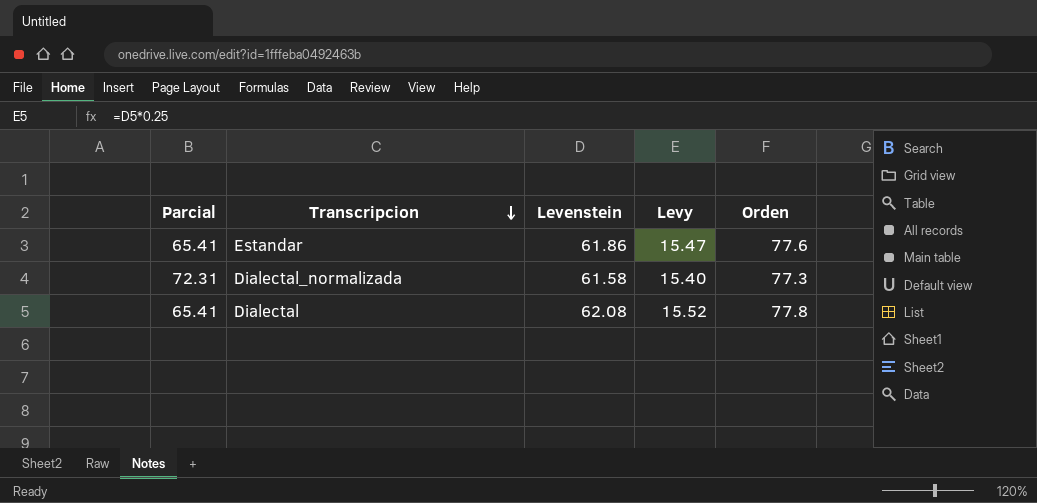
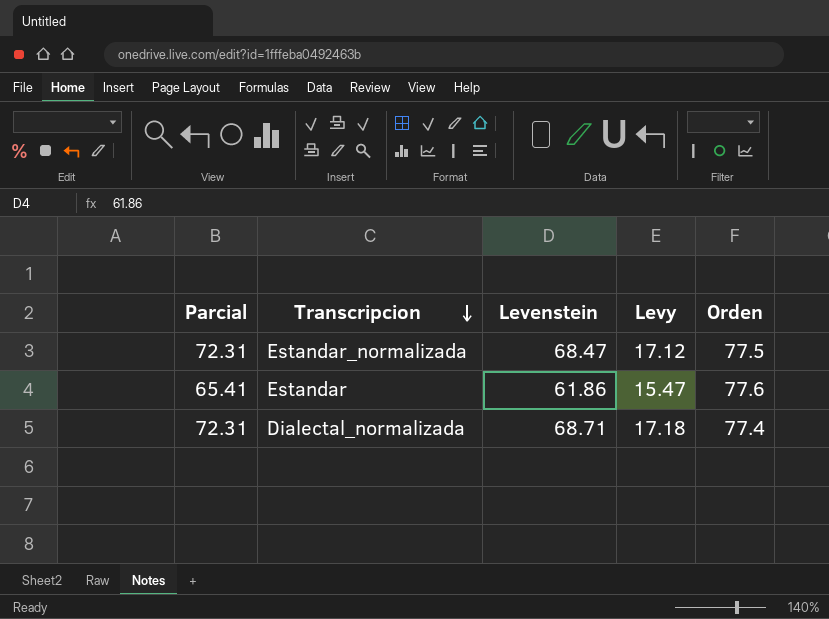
row Dialectal: 65.41 | 62.08 | 15.52 | 77.8 -> none
row Estandar_normalizada: none -> 72.31 | 68.47 | 17.12 | 77.5
Dialectal_normalizada | Levenstein: 61.58 -> 68.71
Dialectal_normalizada | Levy: 15.40 -> 17.18
Dialectal_normalizada | Orden: 77.3 -> 77.4

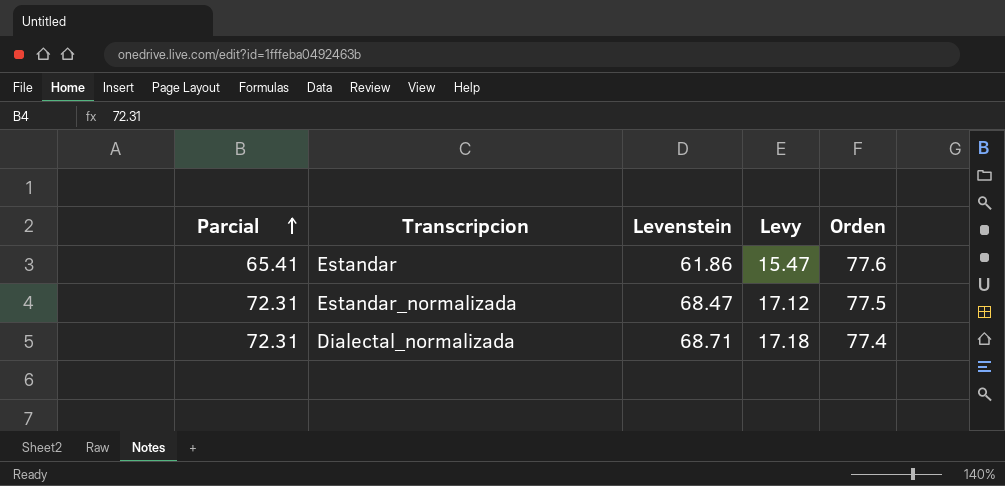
row order: Transcripcion descending -> Parcial ascending

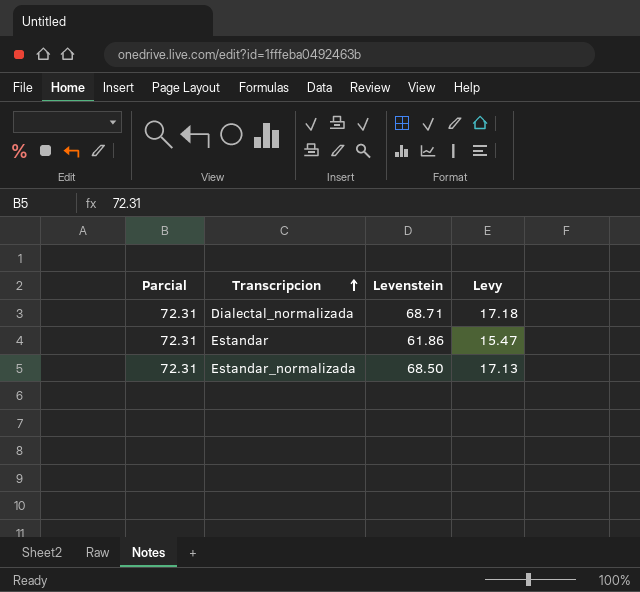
row order: Parcial ascending -> Transcripcion ascending
column Orden | position: 5 -> none
Estandar | Parcial: 65.41 -> 72.31
Estandar_normalizada | Levenstein: 68.47 -> 68.50
Estandar_normalizada | Levy: 17.12 -> 17.13

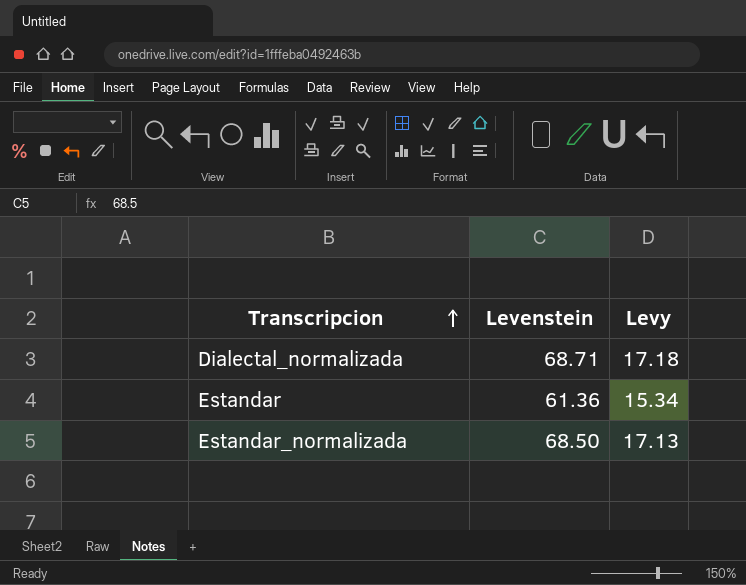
column Parcial | position: 1 -> none
Estandar | Levenstein: 61.86 -> 61.36
Estandar | Levy: 15.47 -> 15.34

